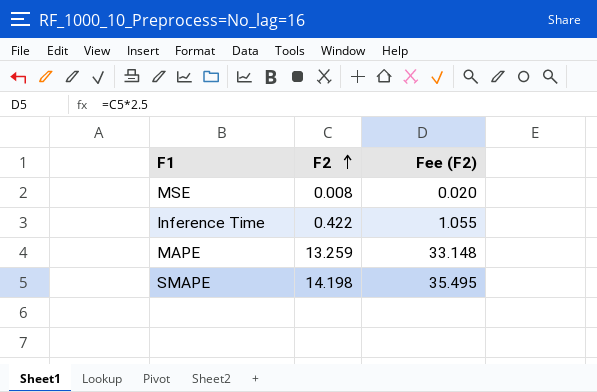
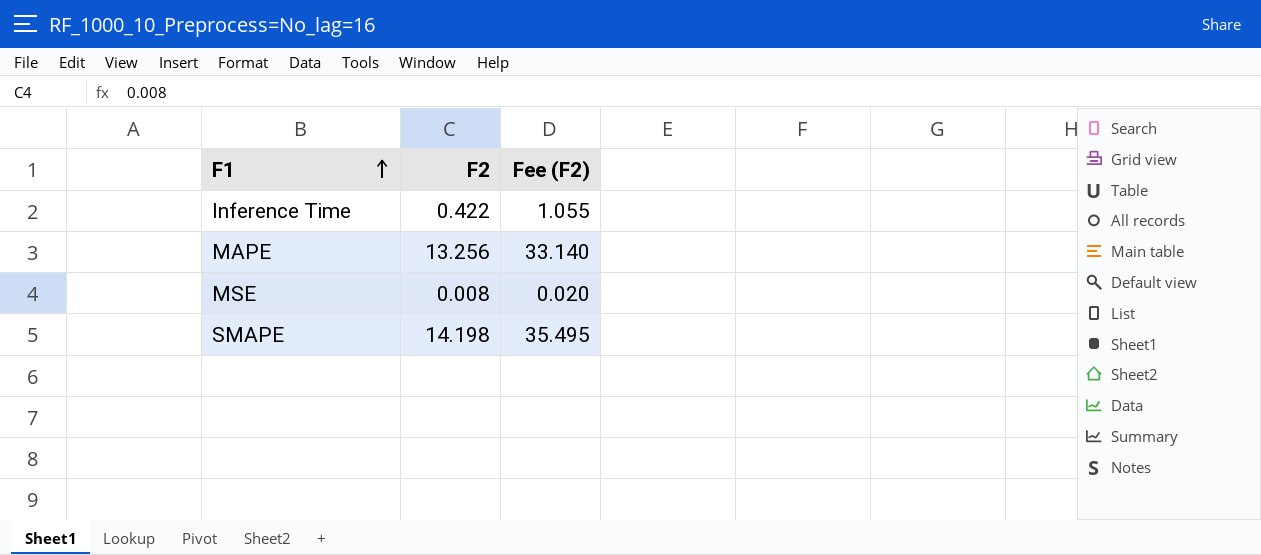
row order: F2 ascending -> F1 ascending
MAPE | F2: 13.259 -> 13.256
MAPE | Fee (F2): 33.148 -> 33.140

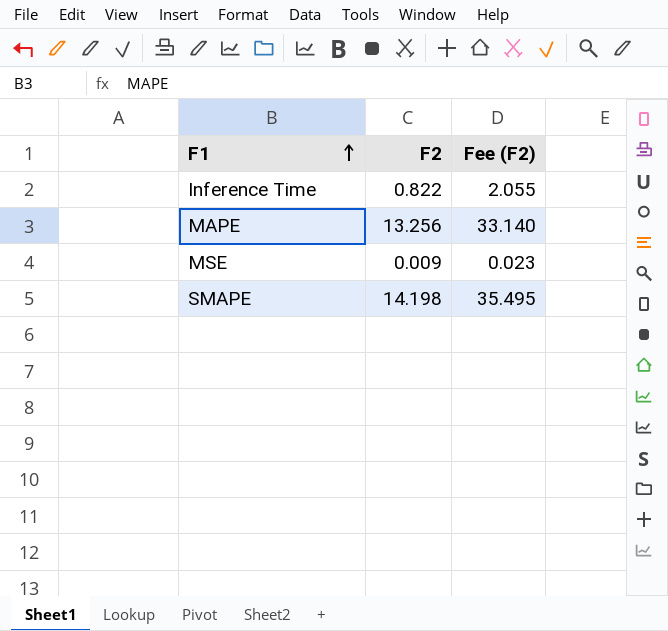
Inference Time | F2: 0.422 -> 0.822
Inference Time | Fee (F2): 1.055 -> 2.055
MSE | F2: 0.008 -> 0.009
MSE | Fee (F2): 0.020 -> 0.023

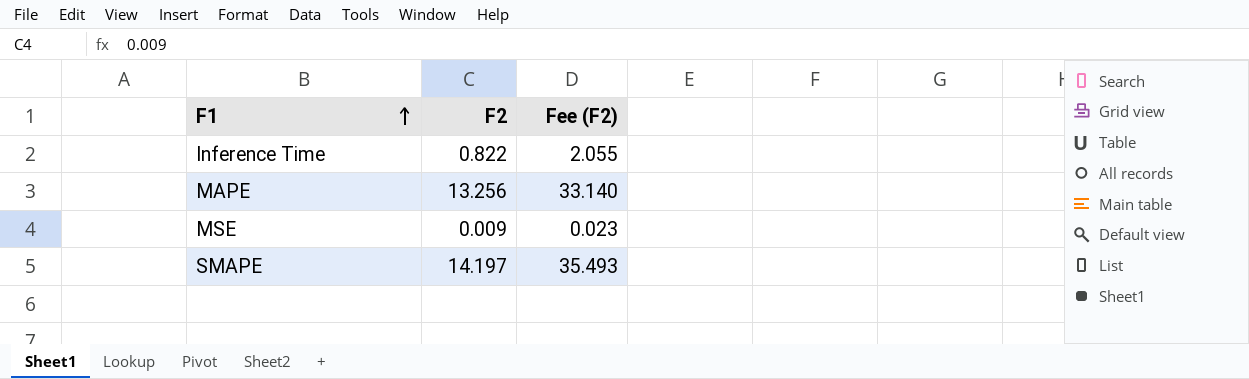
SMAPE | F2: 14.198 -> 14.197
SMAPE | Fee (F2): 35.495 -> 35.493

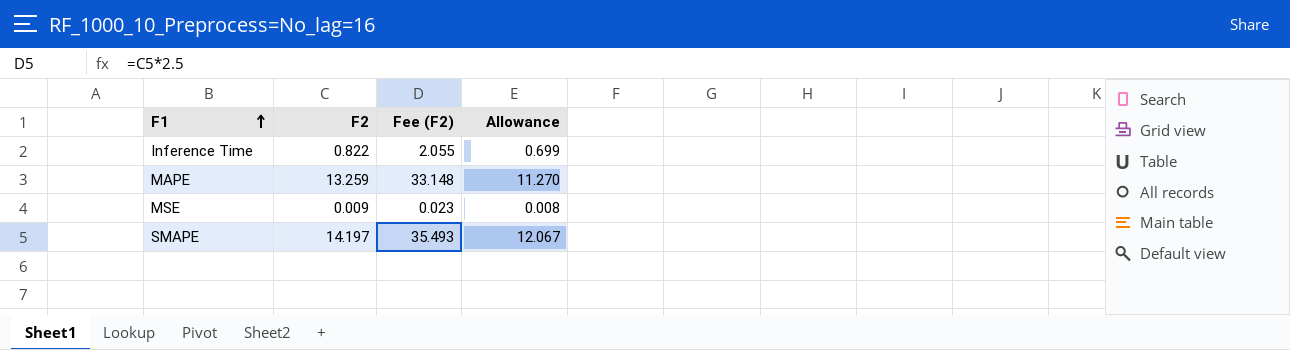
column Allowance | formula: none -> [F2] * 0.85
MAPE | F2: 13.256 -> 13.259
MAPE | Fee (F2): 33.140 -> 33.148

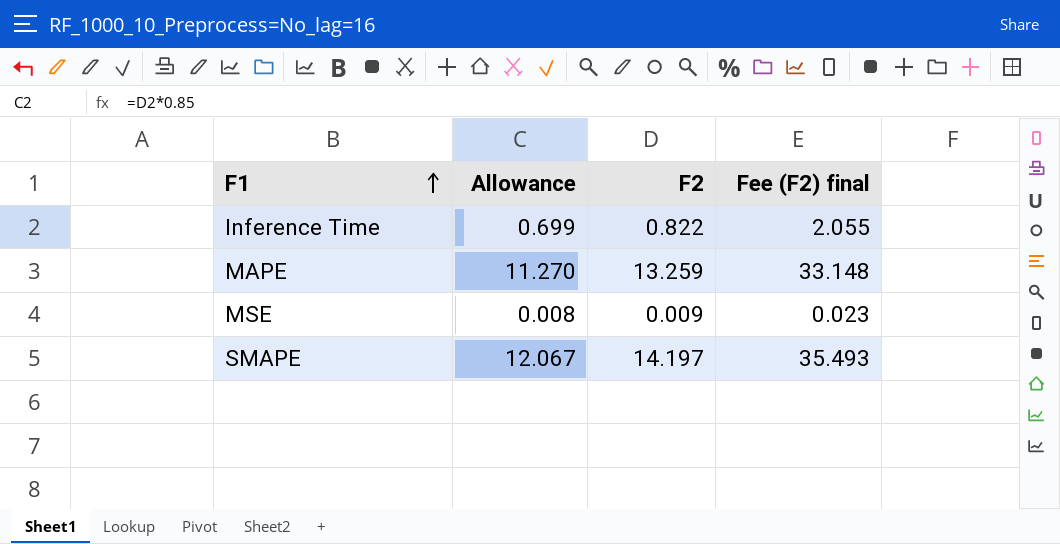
column Allowance | position: 4 -> 2
column name: Fee (F2) -> Fee (F2) final

